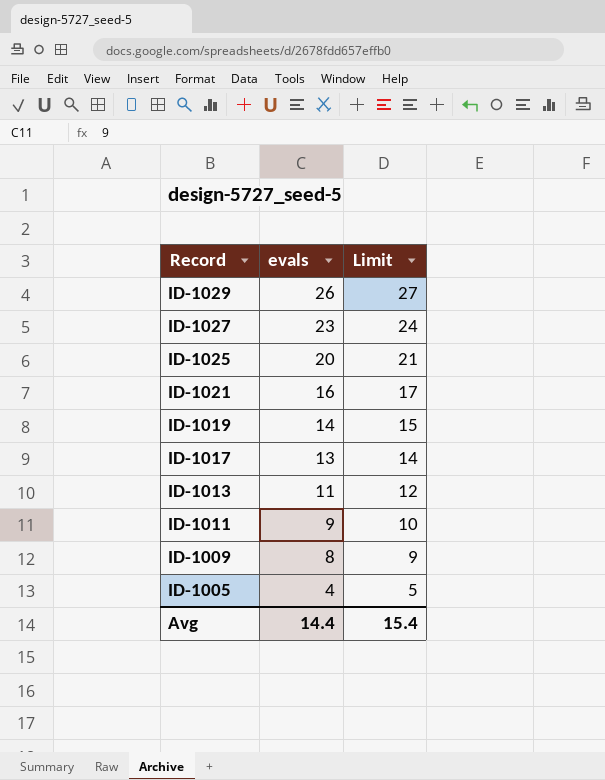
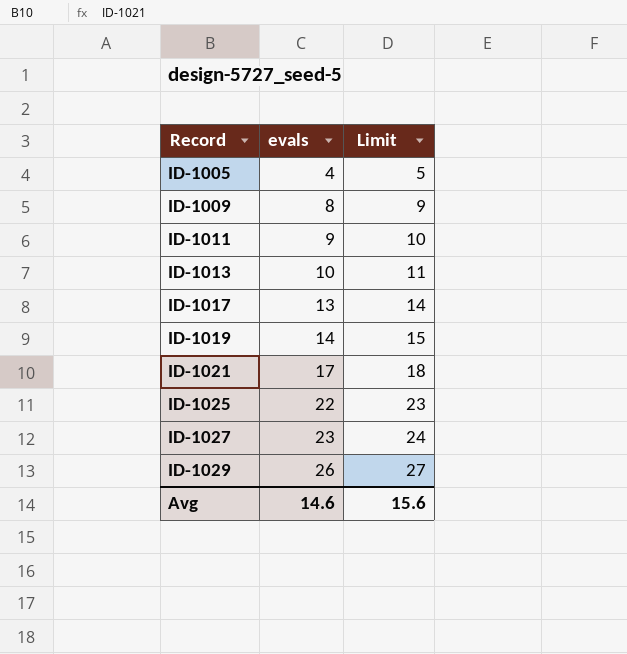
row order: Record descending -> Record ascending
ID-1013 | evals: 11 -> 10
ID-1013 | Limit: 12 -> 11
ID-1021 | evals: 16 -> 17
ID-1021 | Limit: 17 -> 18
ID-1025 | evals: 20 -> 22
ID-1025 | Limit: 21 -> 23
Avg | evals: 14.4 -> 14.6
Avg | Limit: 15.4 -> 15.6

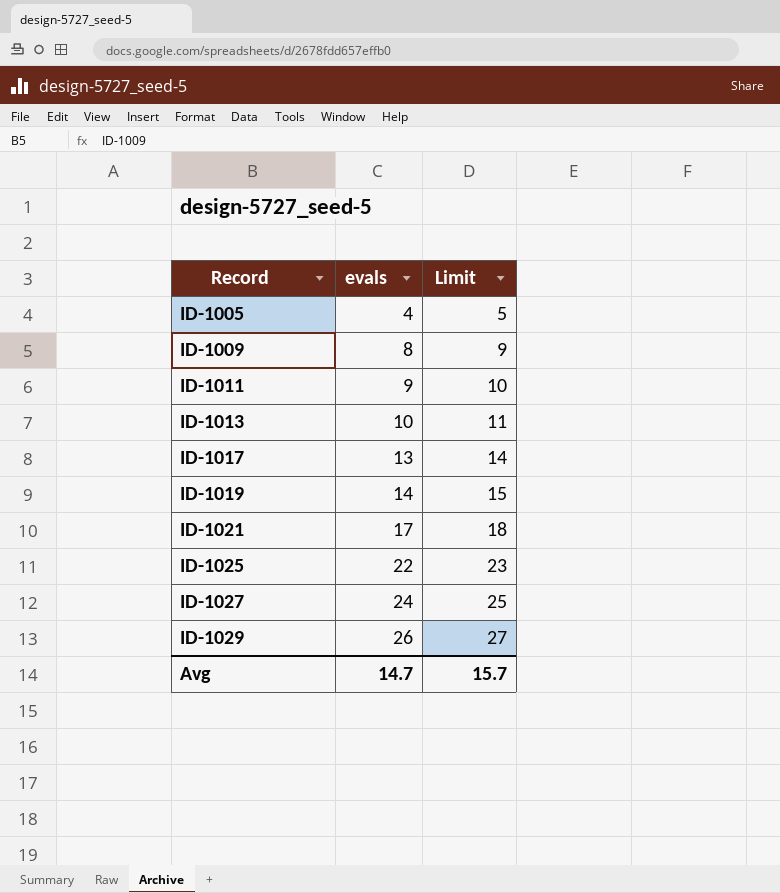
ID-1027 | evals: 23 -> 24
ID-1027 | Limit: 24 -> 25
Avg | evals: 14.6 -> 14.7
Avg | Limit: 15.6 -> 15.7

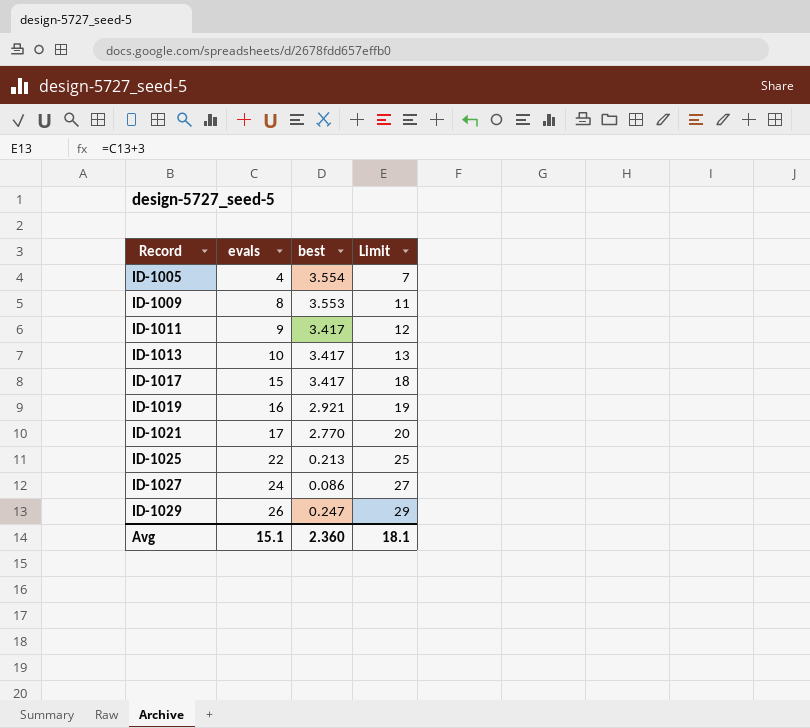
column best | position: none -> 3
column Limit | formula: [evals] + 1 -> [evals] + 3
ID-1017 | evals: 13 -> 15
ID-1019 | evals: 14 -> 16
Avg | evals: 14.7 -> 15.1
Avg | Limit: 15.7 -> 18.1

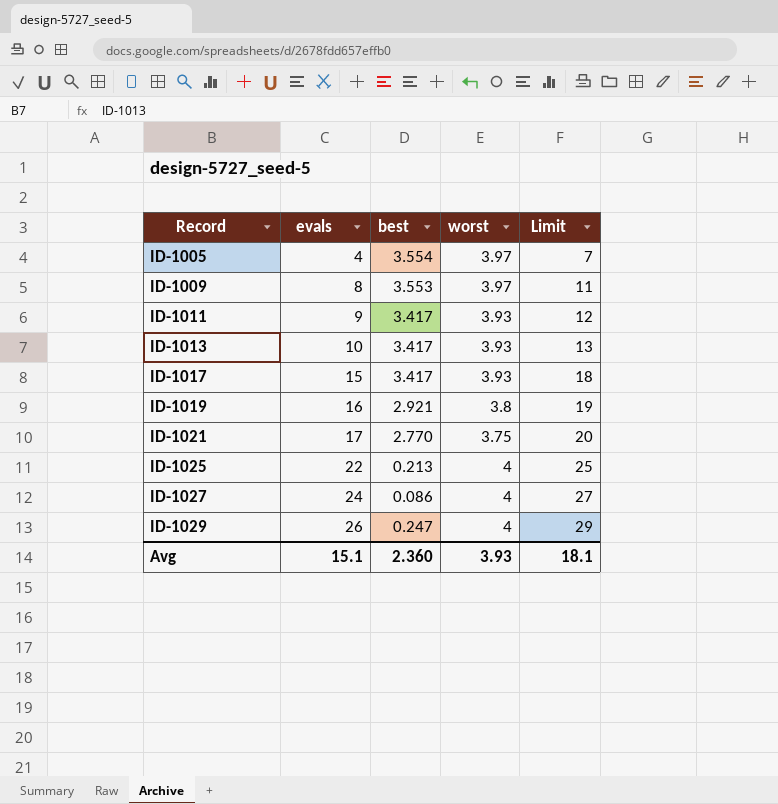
column worst | position: none -> 4

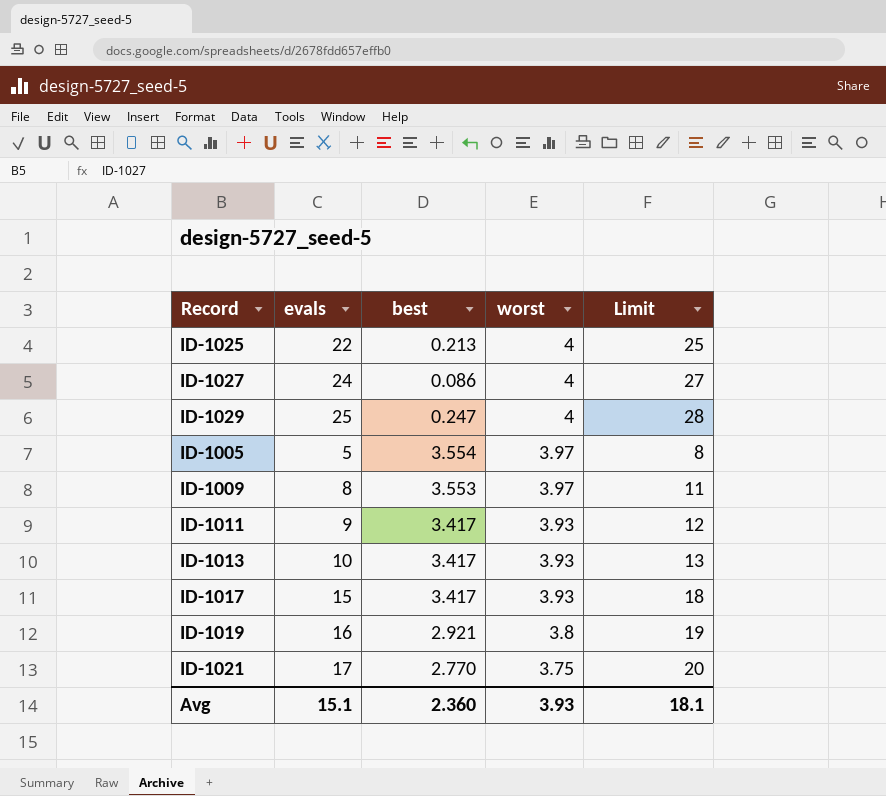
row order: Record ascending -> worst descending
ID-1029 | evals: 26 -> 25
ID-1029 | Limit: 29 -> 28
ID-1005 | evals: 4 -> 5
ID-1005 | Limit: 7 -> 8

